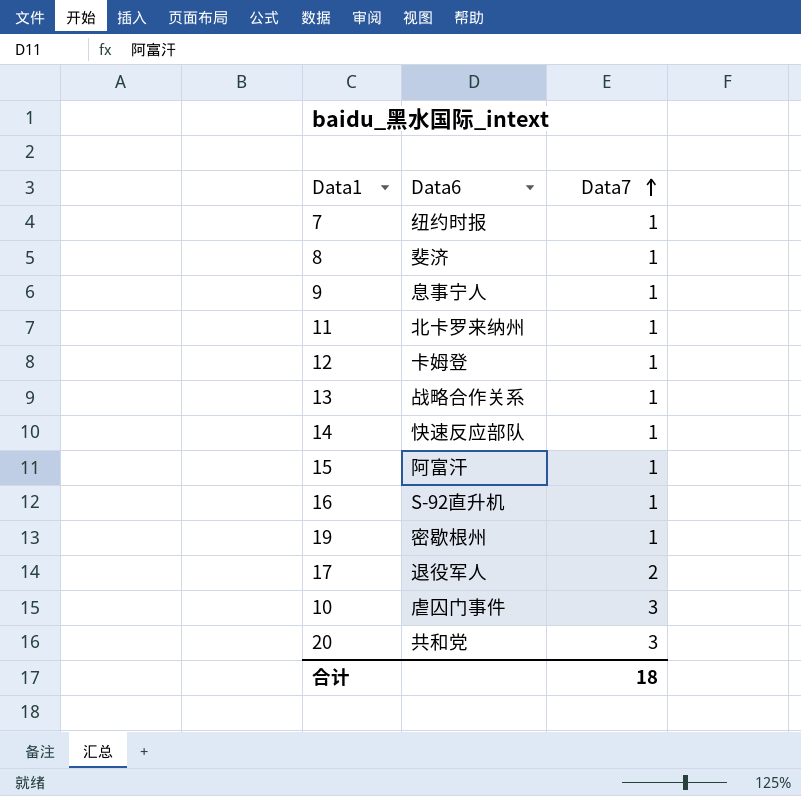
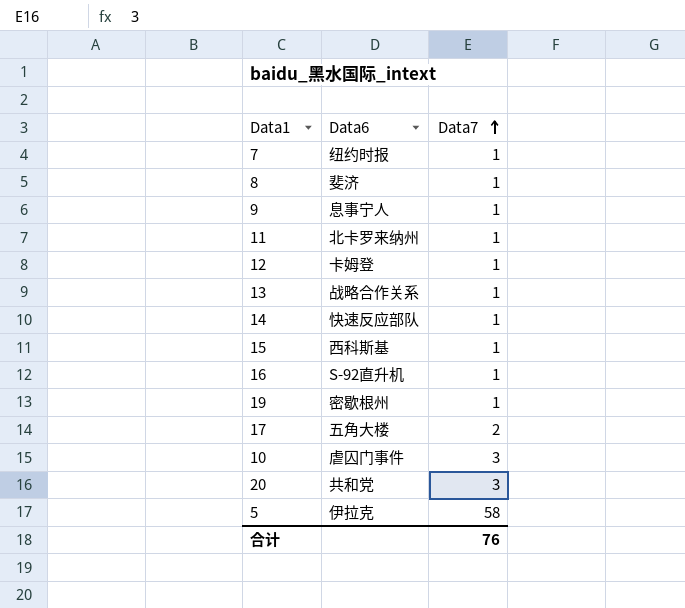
15 | Data6: 阿富汗 -> 西科斯基
17 | Data6: 退役军人 -> 五角大楼
row 5: none -> 伊拉克 | 58
合计 | Data7: 18 -> 76

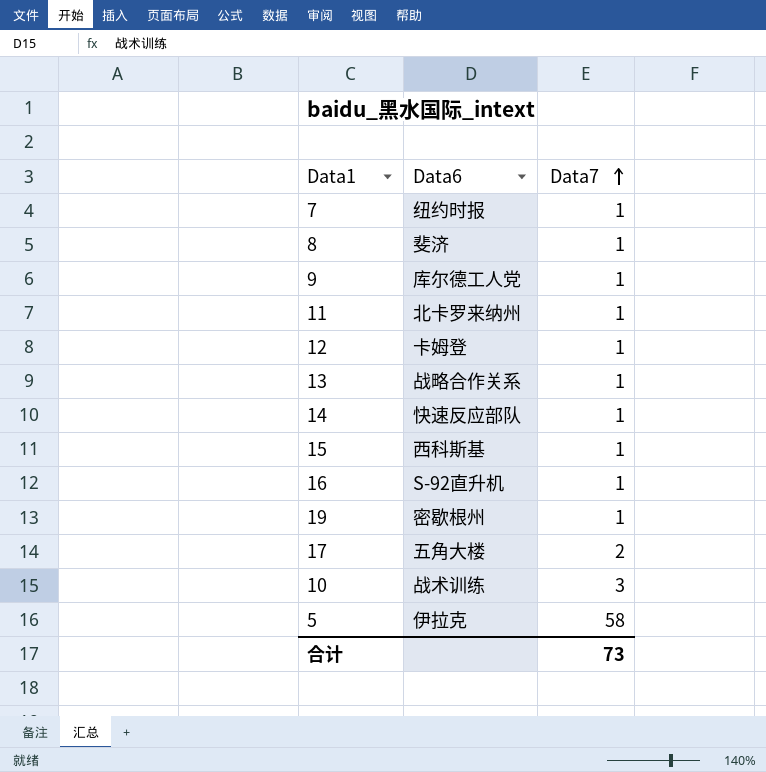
row 20: 共和党 | 3 -> none
9 | Data6: 息事宁人 -> 库尔德工人党
10 | Data6: 虐囚门事件 -> 战术训练
合计 | Data7: 76 -> 73

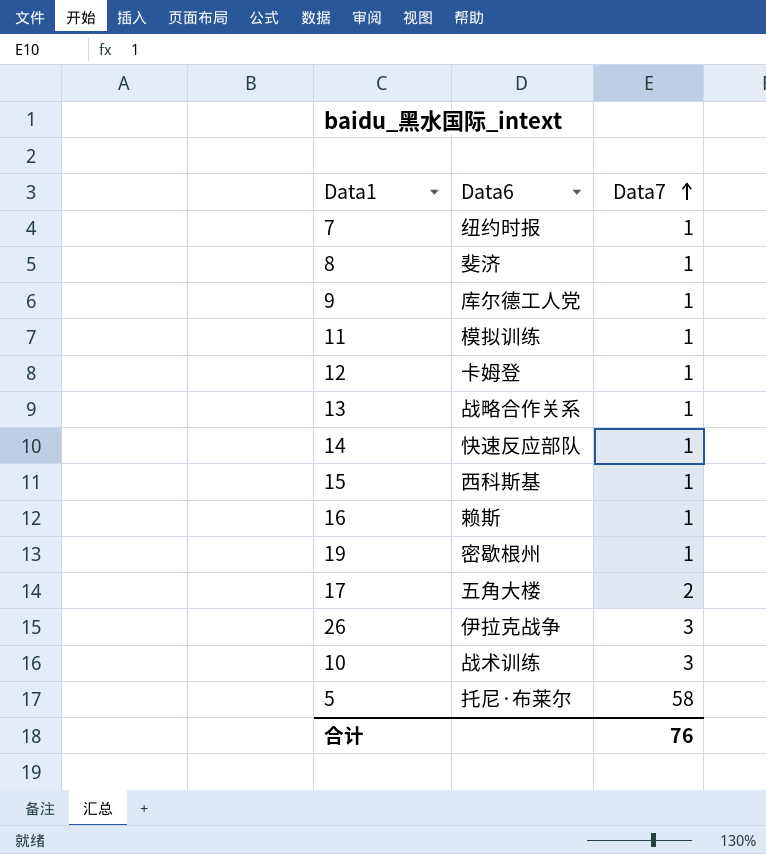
11 | Data6: 北卡罗来纳州 -> 模拟训练
16 | Data6: S-92直升机 -> 赖斯
row 26: none -> 伊拉克战争 | 3
5 | Data6: 伊拉克 -> 托尼·布莱尔
合计 | Data7: 73 -> 76

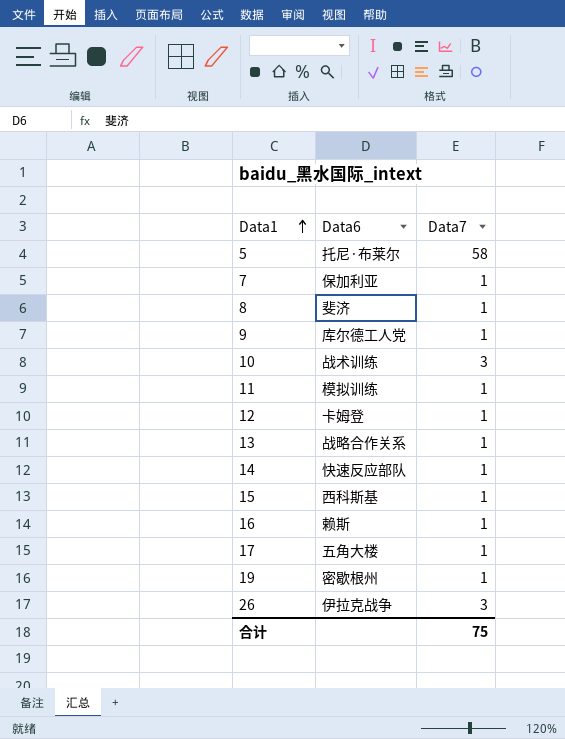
row order: Data7 ascending -> Data1 ascending
7 | Data6: 纽约时报 -> 保加利亚
17 | Data7: 2 -> 1
合计 | Data7: 76 -> 75

